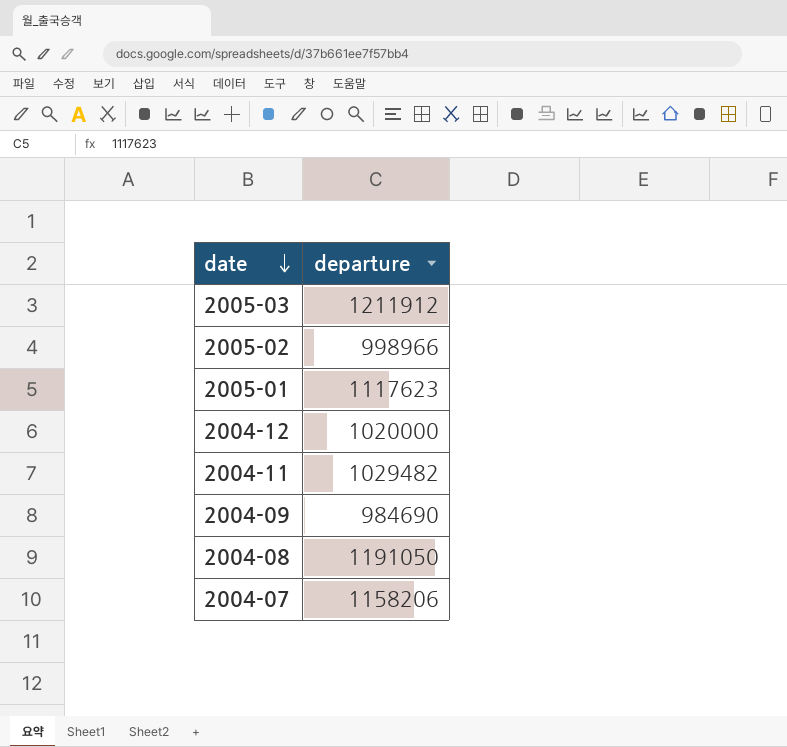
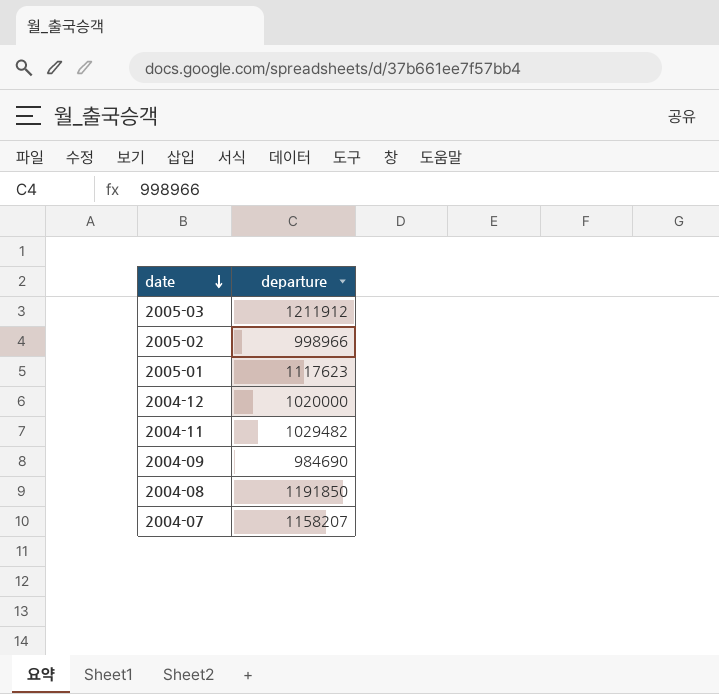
2004-08 | departure: 1191050 -> 1191850
2004-07 | departure: 1158206 -> 1158207

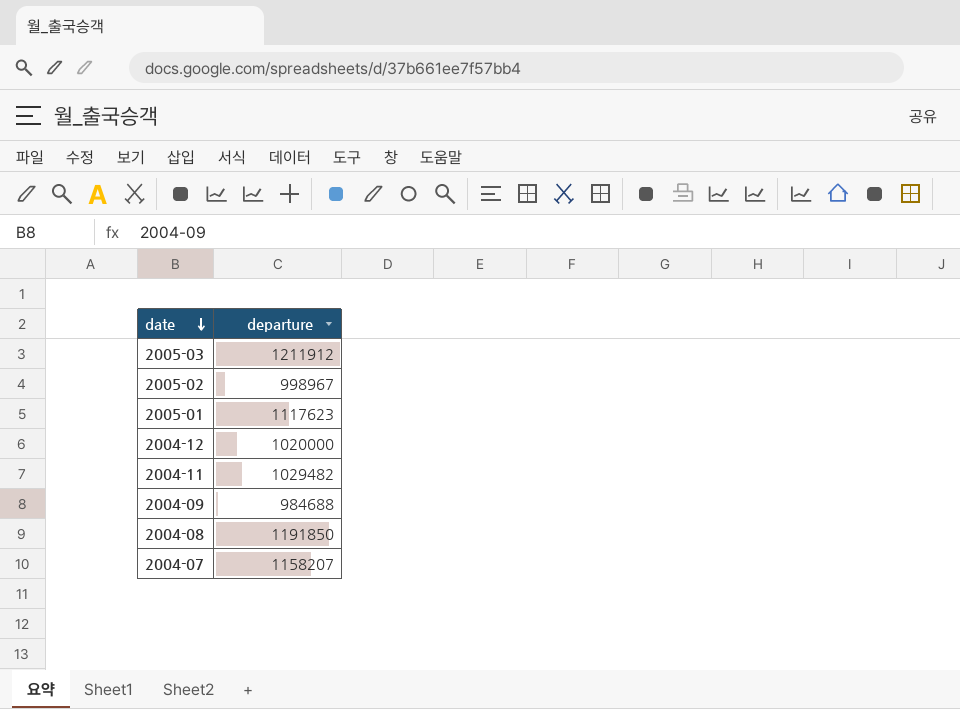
2005-02 | departure: 998966 -> 998967
2004-09 | departure: 984690 -> 984688

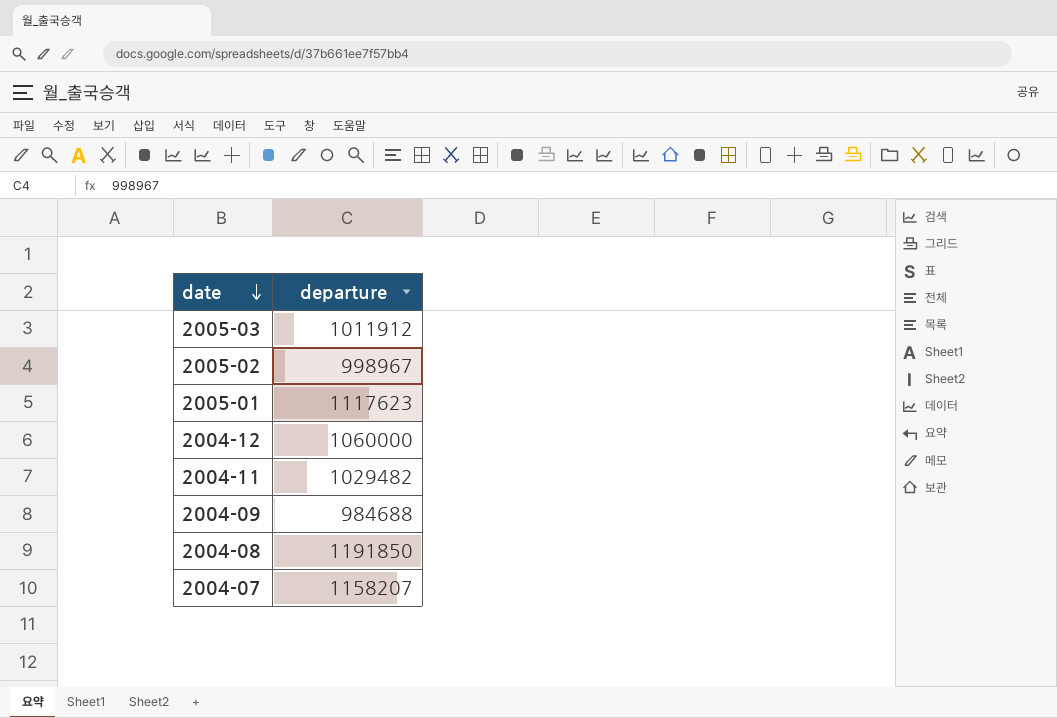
2005-03 | departure: 1211912 -> 1011912
2004-12 | departure: 1020000 -> 1060000

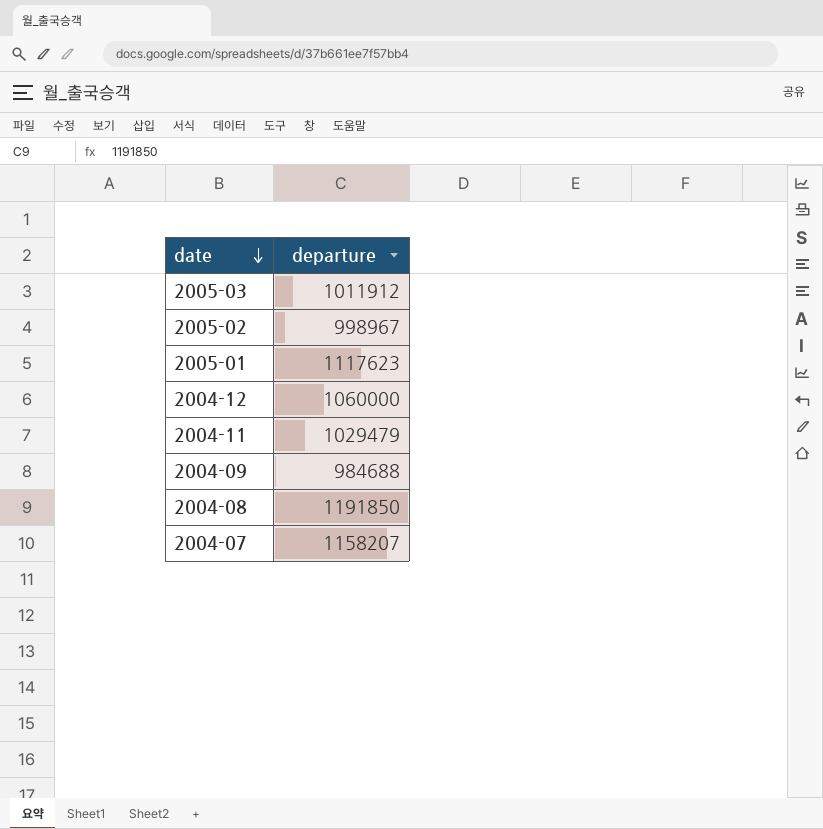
2004-11 | departure: 1029482 -> 1029479

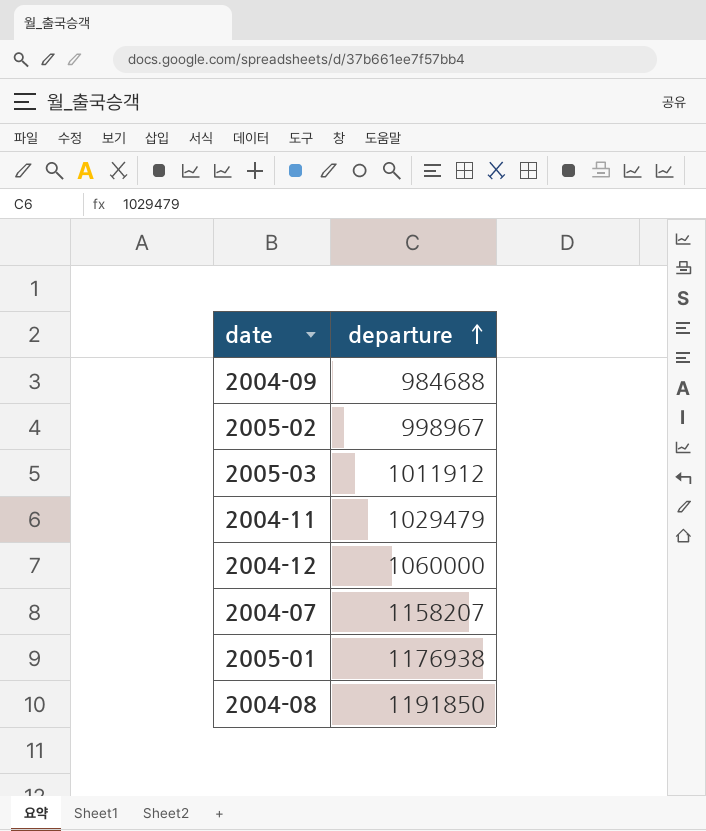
row order: date descending -> departure ascending
2005-01 | departure: 1117623 -> 1176938

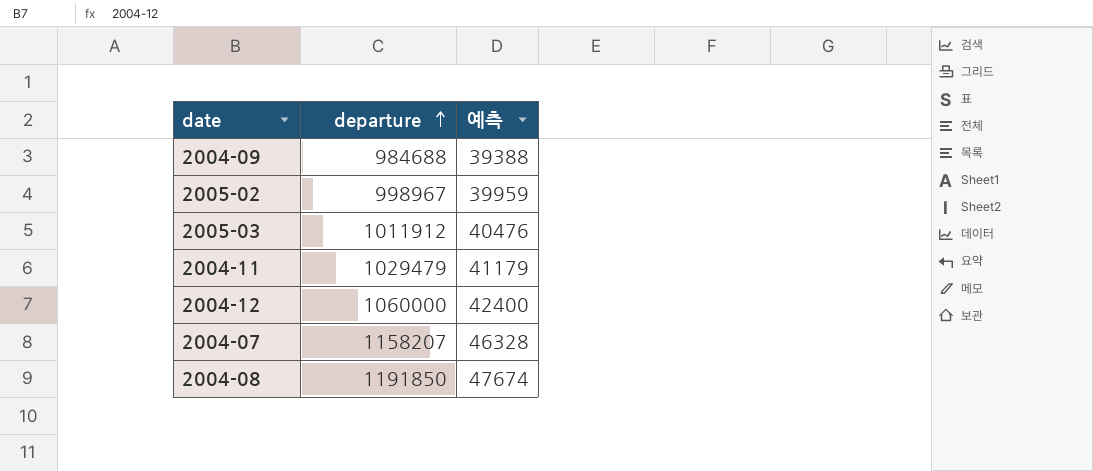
column 예측 | formula: none -> [departure] * 0.04
row 2005-01: 1176938 -> none

